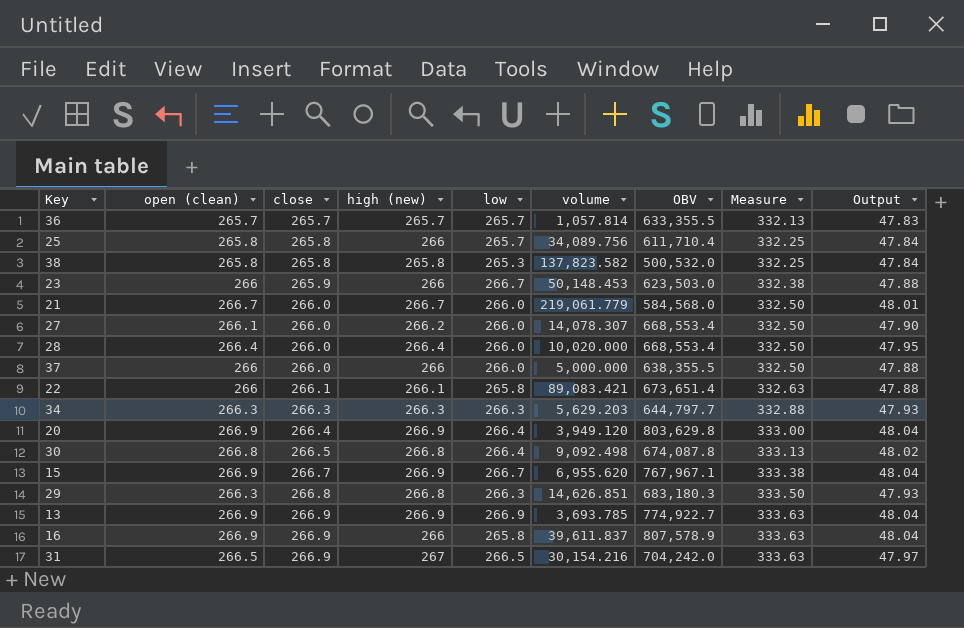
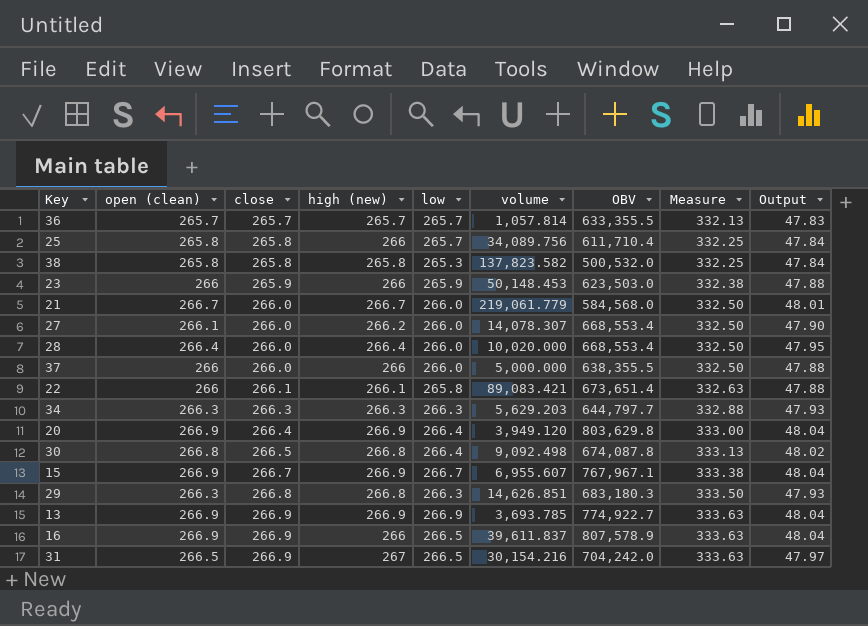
23 | low: 266.7 -> 265.9
15 | volume: 6,955.620 -> 6,955.607
16 | low: 265.8 -> 266.5

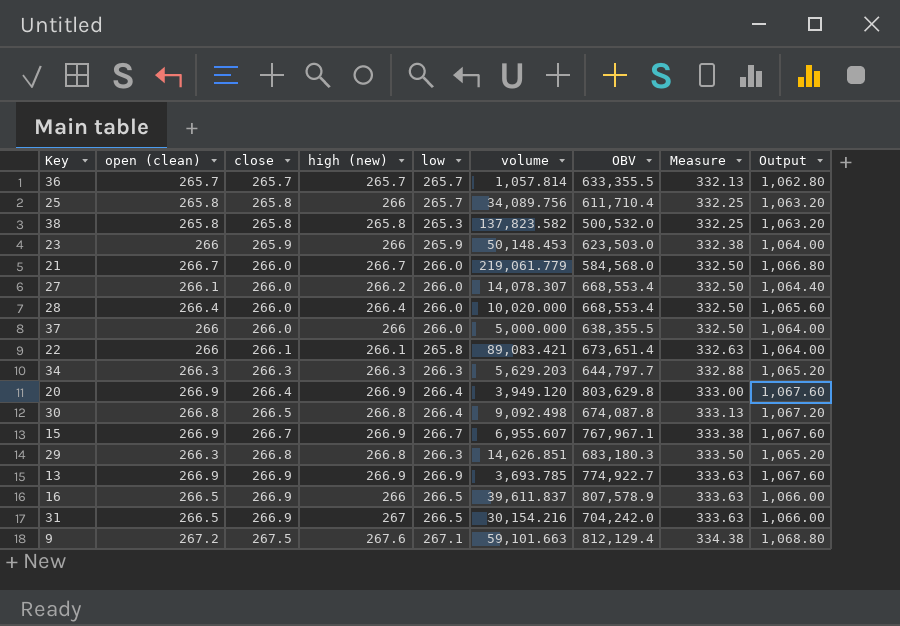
column Output | formula: [open (clean)] * 0.18 -> [open (clean)] * 4
16 | open (clean): 266.9 -> 266.5
row 9: none -> 267.2 | 267.5 | 267.6 | 267.1 | 59,101.663 | 812,129.4 | 334.38 | 1,068.80

